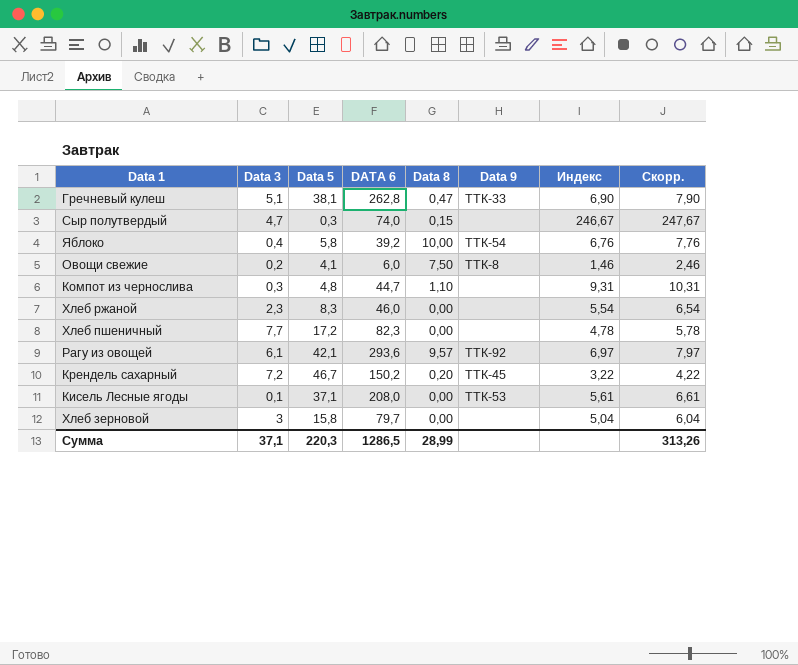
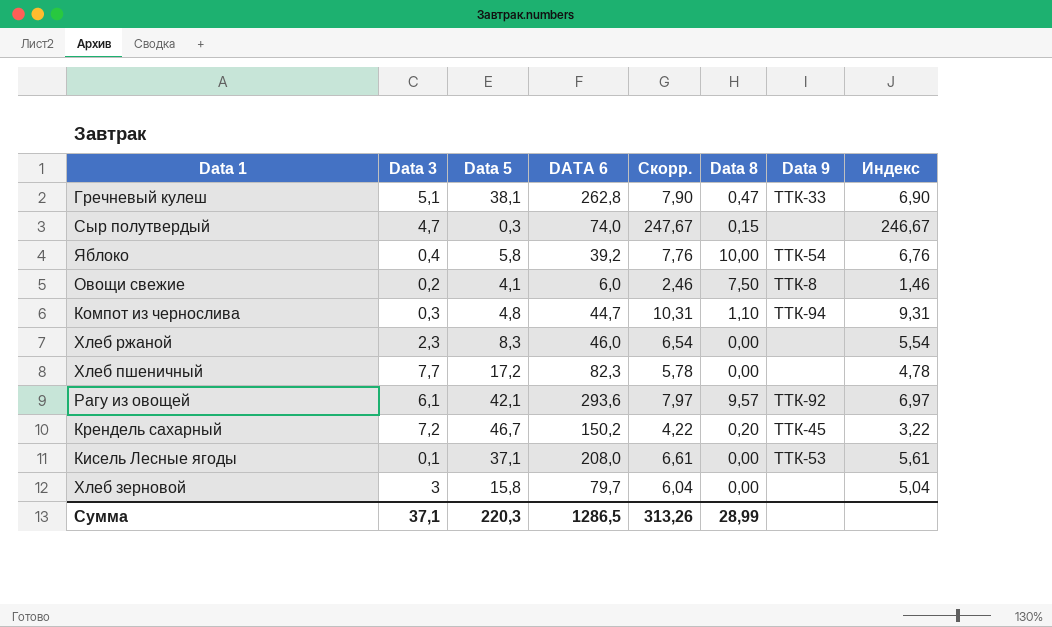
column Скорр. | position: 8 -> 5
Компот из чернослива | Data 9: none -> ТТК-94

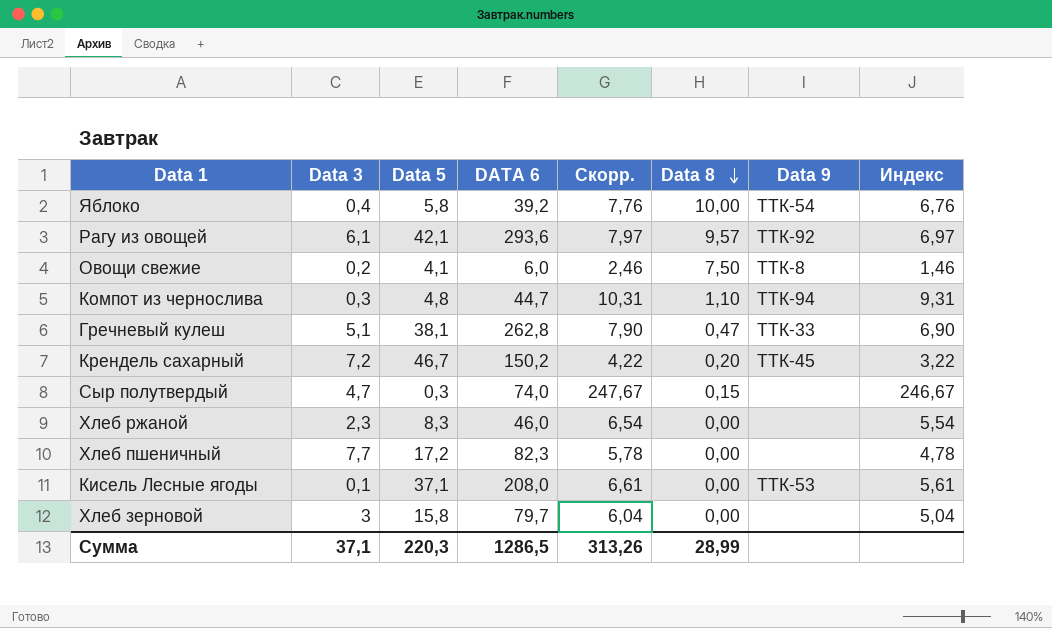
row order: none -> Data 8 descending

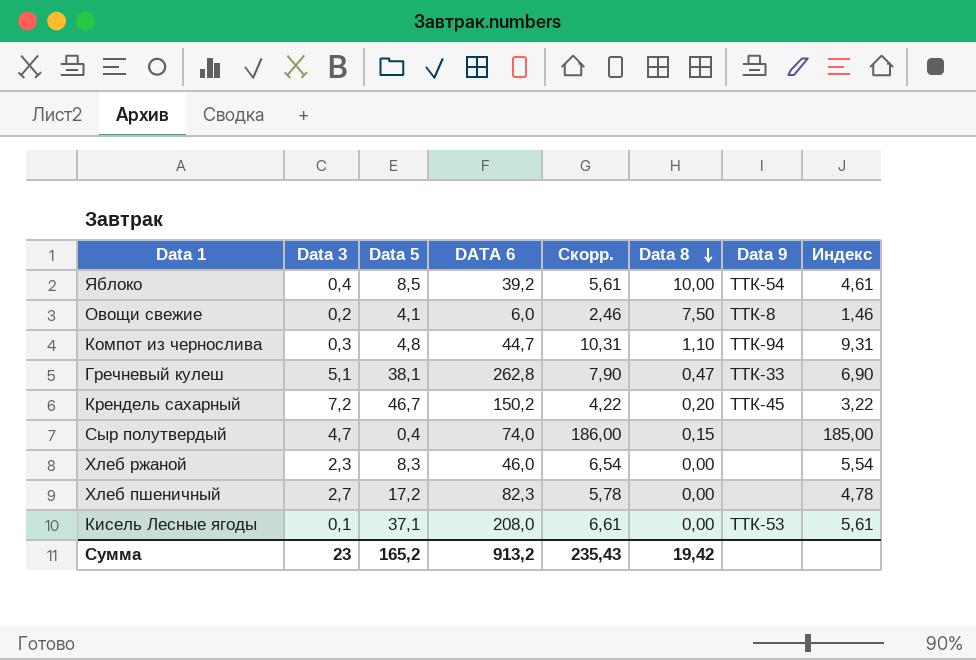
row Рагу из овощей: 6,1 | 42,1 | 293,6 | 7,97 | 9,57 | ТТК-92 | 6,97 -> none
row Хлеб зерновой: 3 | 15,8 | 79,7 | 6,04 | 0,00 | none | 5,04 -> none
Яблоко | Data 5: 5,8 -> 8,5
Яблоко | Скорр.: 7,76 -> 5,61
Яблоко | Индекс: 6,76 -> 4,61
Сыр полутвердый | Data 5: 0,3 -> 0,4
Сыр полутвердый | Скорр.: 247,67 -> 186,00
Сыр полутвердый | Индекс: 246,67 -> 185,00
Хлеб пшеничный | Data 3: 7,7 -> 2,7
Сумма | Data 3: 37,1 -> 23
Сумма | Data 5: 220,3 -> 165,2
Сумма | DATA 6: 1286,5 -> 913,2
Сумма | Скорр.: 313,26 -> 235,43
Сумма | Data 8: 28,99 -> 19,42

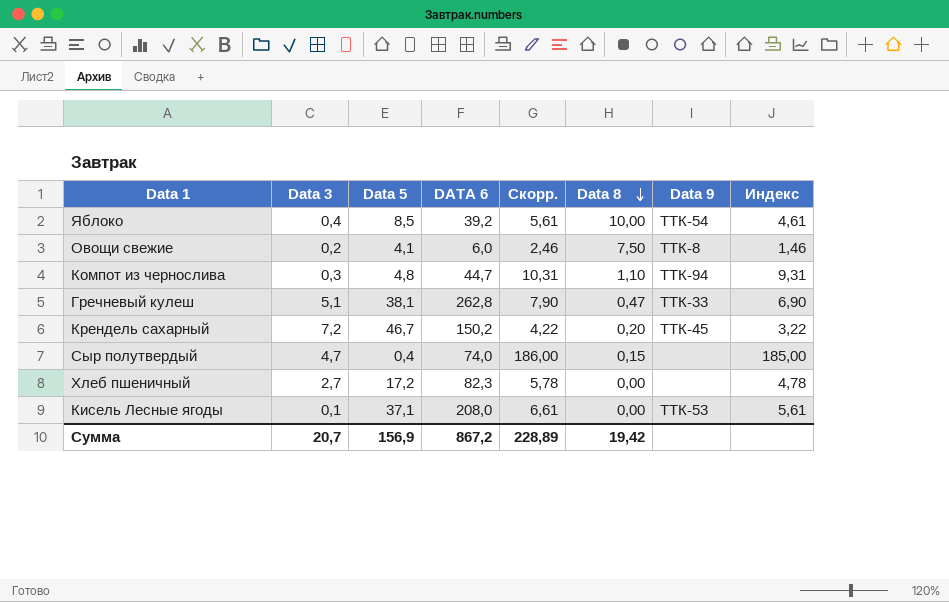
row Хлеб ржаной: 2,3 | 8,3 | 46,0 | 6,54 | 0,00 | none | 5,54 -> none
Сумма | Data 3: 23 -> 20,7
Сумма | Data 5: 165,2 -> 156,9
Сумма | DATA 6: 913,2 -> 867,2
Сумма | Скорр.: 235,43 -> 228,89

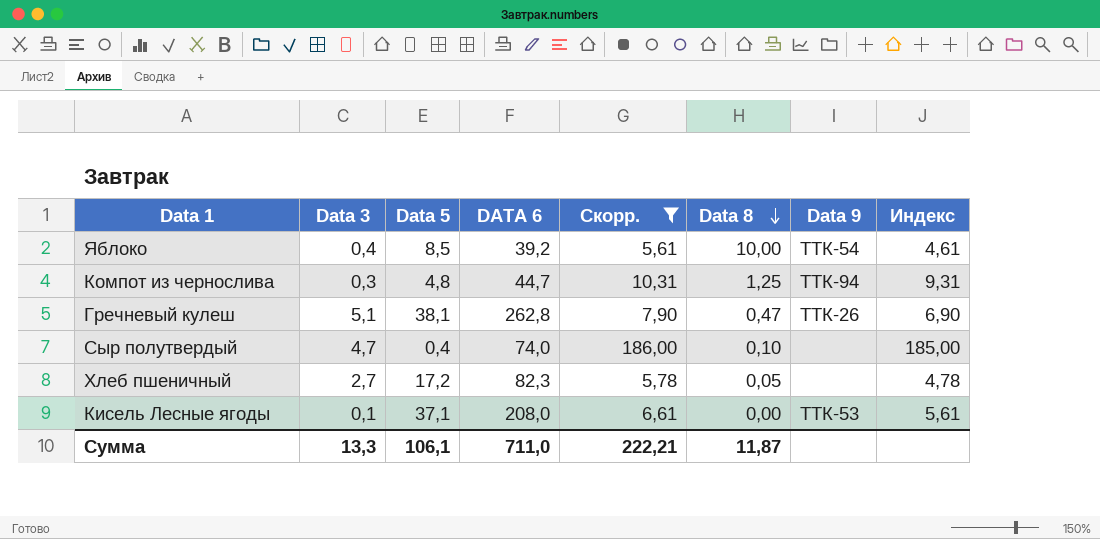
filter: none -> Скорр. >= 5,61
Компот из чернослива | Data 8: 1,10 -> 1,25
Гречневый кулеш | Data 9: ТТК-33 -> ТТК-26
Сыр полутвердый | Data 8: 0,15 -> 0,10
Хлеб пшеничный | Data 8: 0,00 -> 0,05
Сумма | Data 3: 20,7 -> 13,3
Сумма | Data 5: 156,9 -> 106,1
Сумма | DATA 6: 867,2 -> 711,0
Сумма | Скорр.: 228,89 -> 222,21
Сумма | Data 8: 19,42 -> 11,87

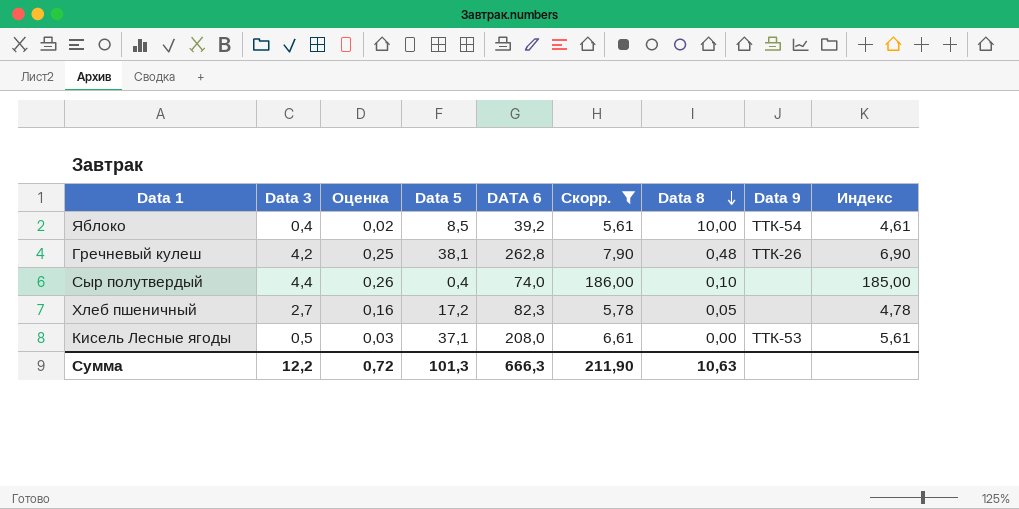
column Оценка | formula: none -> [Data 3] * 0,06
row Компот из чернослива: 0,3 | 4,8 | 44,7 | 10,31 | 1,25 | ТТК-94 | 9,31 -> none
Гречневый кулеш | Data 3: 5,1 -> 4,2
Гречневый кулеш | Data 8: 0,47 -> 0,48
Сыр полутвердый | Data 3: 4,7 -> 4,4
Кисель Лесные ягоды | Data 3: 0,1 -> 0,5
Сумма | Data 3: 13,3 -> 12,2
Сумма | Data 5: 106,1 -> 101,3
Сумма | DATA 6: 711,0 -> 666,3
Сумма | Скорр.: 222,21 -> 211,90
Сумма | Data 8: 11,87 -> 10,63

